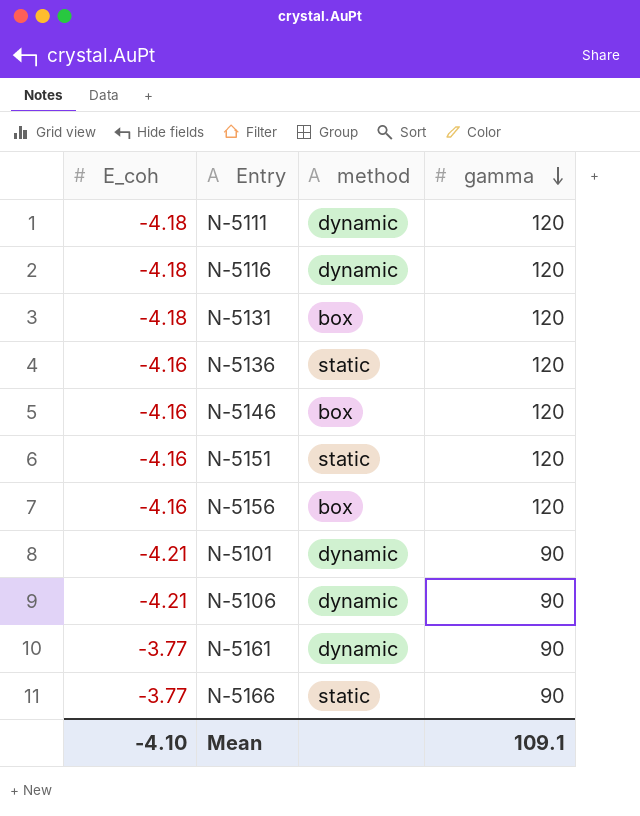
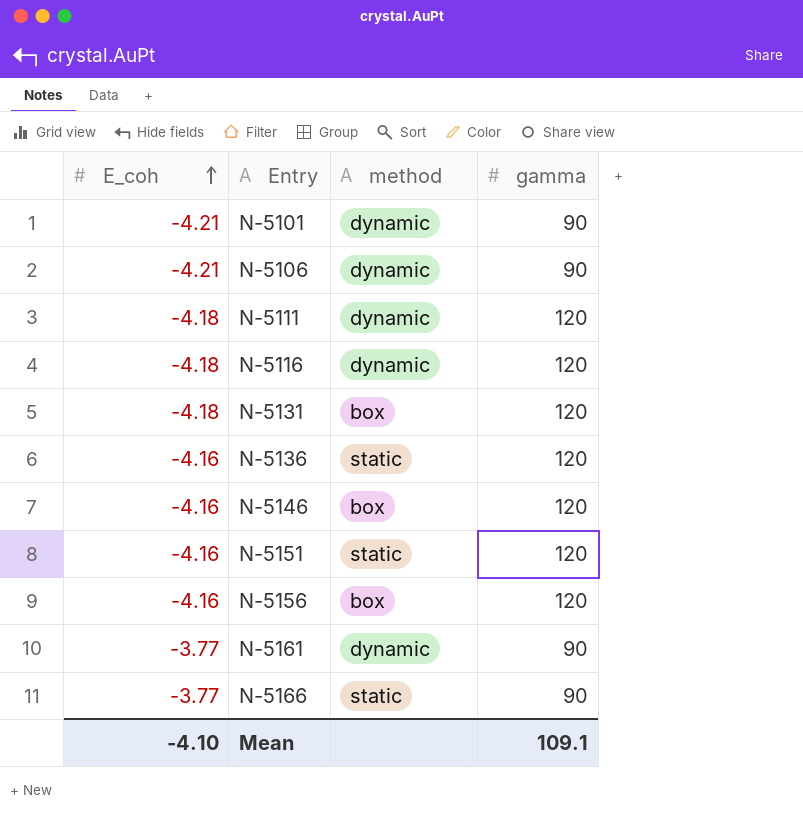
row order: gamma descending -> E_coh ascending

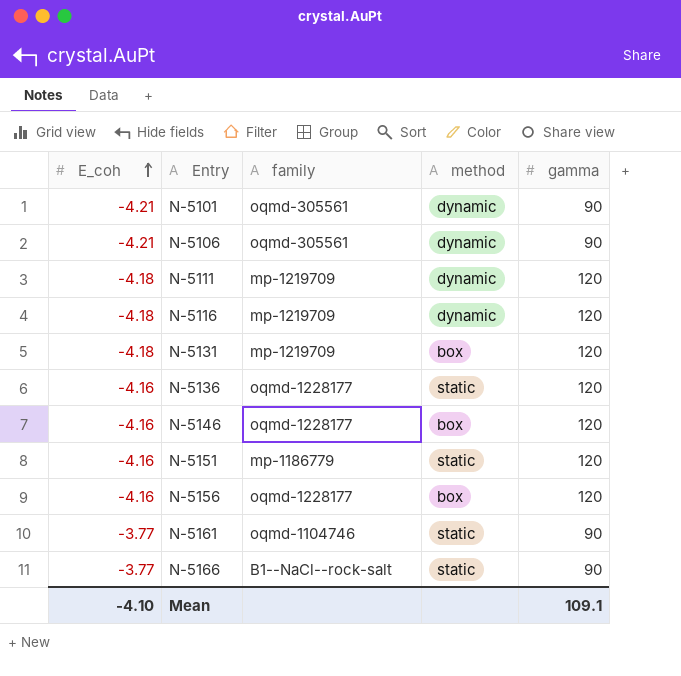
column family | position: none -> 3
N-5161 | method: dynamic -> static

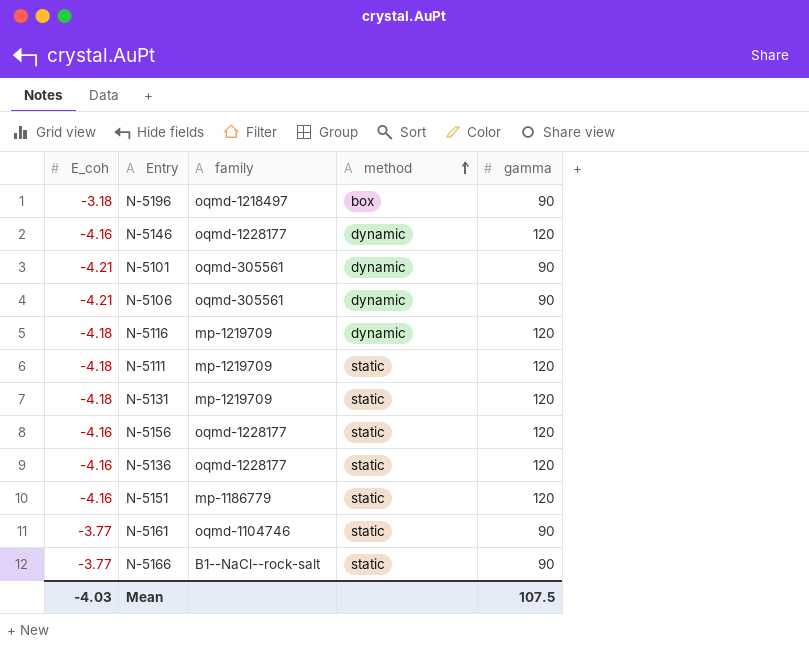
row order: E_coh ascending -> method ascending
row N-5196: none -> -3.18 | oqmd-1218497 | box | 90
N-5146 | method: box -> dynamic
N-5111 | method: dynamic -> static
N-5131 | method: box -> static
N-5156 | method: box -> static
Mean | E_coh: -4.10 -> -4.03
Mean | gamma: 109.1 -> 107.5

